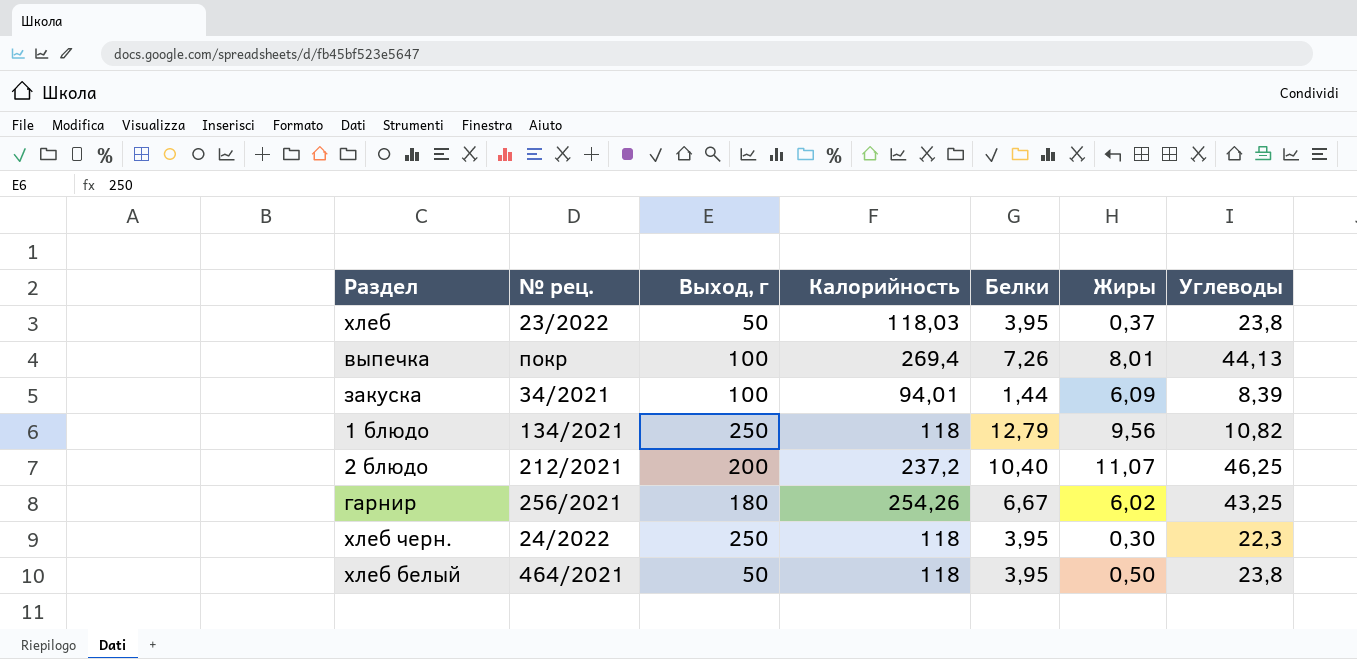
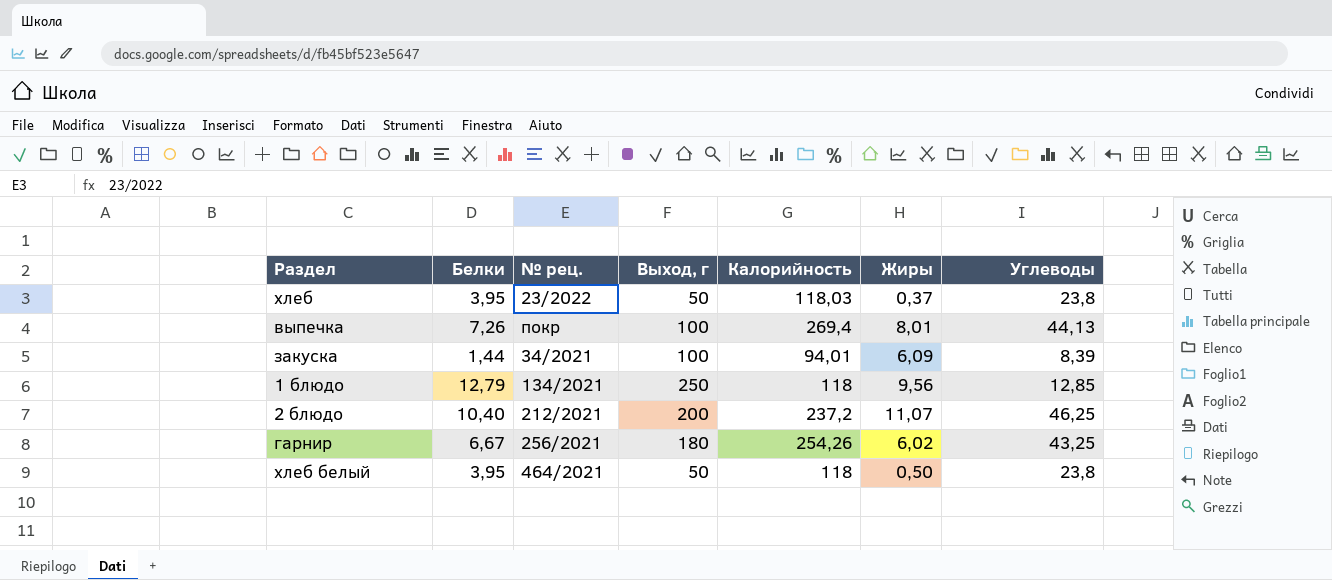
column Белки | position: 5 -> 2
row хлеб черн.: 24/2022 | 250 | 118 | 3,95 | 0,30 | 22,3 -> none
1 блюдо | Углеводы: 10,82 -> 12,85

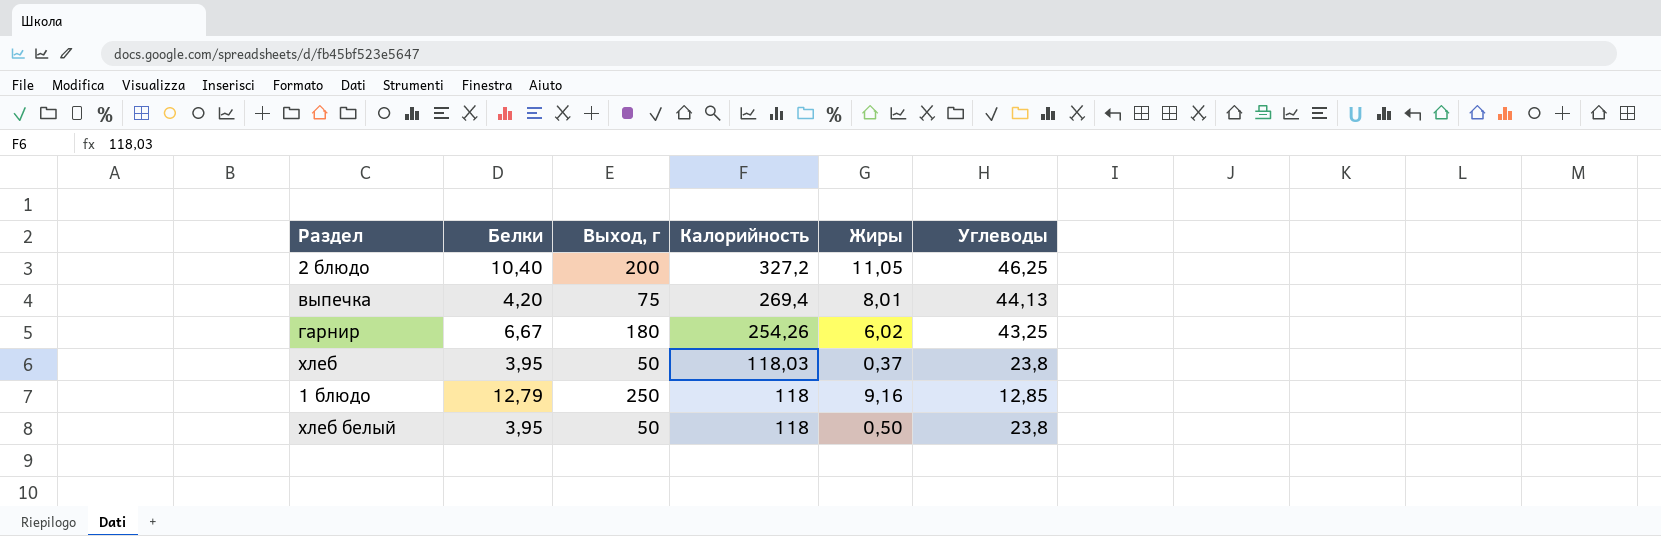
row order: none -> Калорийность descending
column № рец. | position: 3 -> none
row закуска: 1,44 | 34/2021 | 100 | 94,01 | 6,09 | 8,39 -> none
2 блюдо | Калорийность: 237,2 -> 327,2
2 блюдо | Жиры: 11,07 -> 11,05
выпечка | Белки: 7,26 -> 4,20
выпечка | Выход, г: 100 -> 75
1 блюдо | Жиры: 9,56 -> 9,16

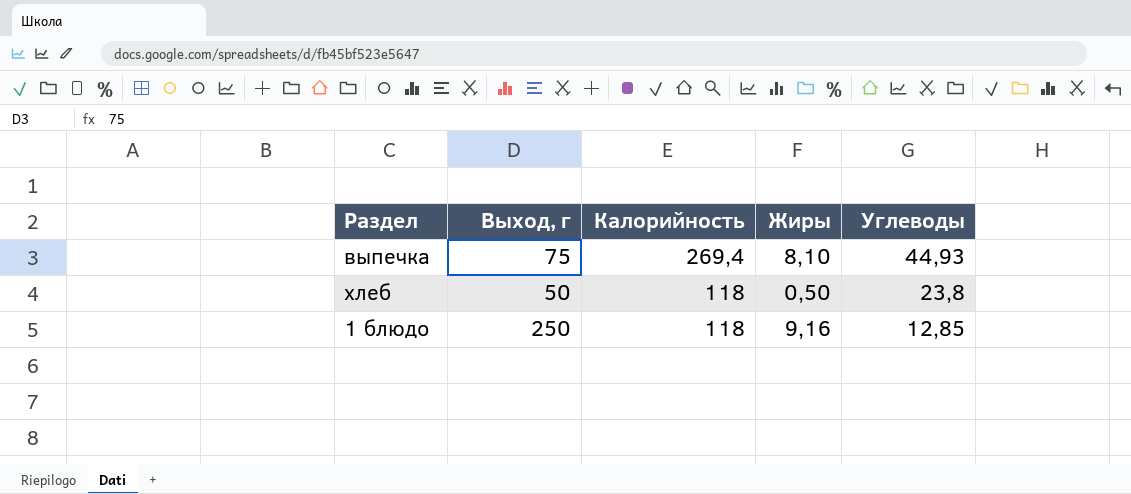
column Белки | position: 2 -> none
row 2 блюдо: 10,40 | 200 | 327,2 | 11,05 | 46,25 -> none
row гарнир: 6,67 | 180 | 254,26 | 6,02 | 43,25 -> none
row хлеб белый: 3,95 | 50 | 118 | 0,50 | 23,8 -> none
выпечка | Жиры: 8,01 -> 8,10
выпечка | Углеводы: 44,13 -> 44,93
хлеб | Калорийность: 118,03 -> 118
хлеб | Жиры: 0,37 -> 0,50

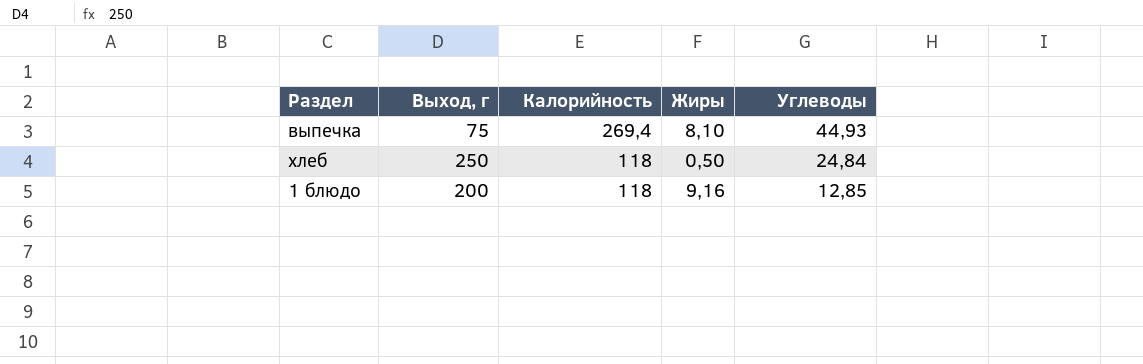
хлеб | Выход, г: 50 -> 250
хлеб | Углеводы: 23,8 -> 24,84
1 блюдо | Выход, г: 250 -> 200

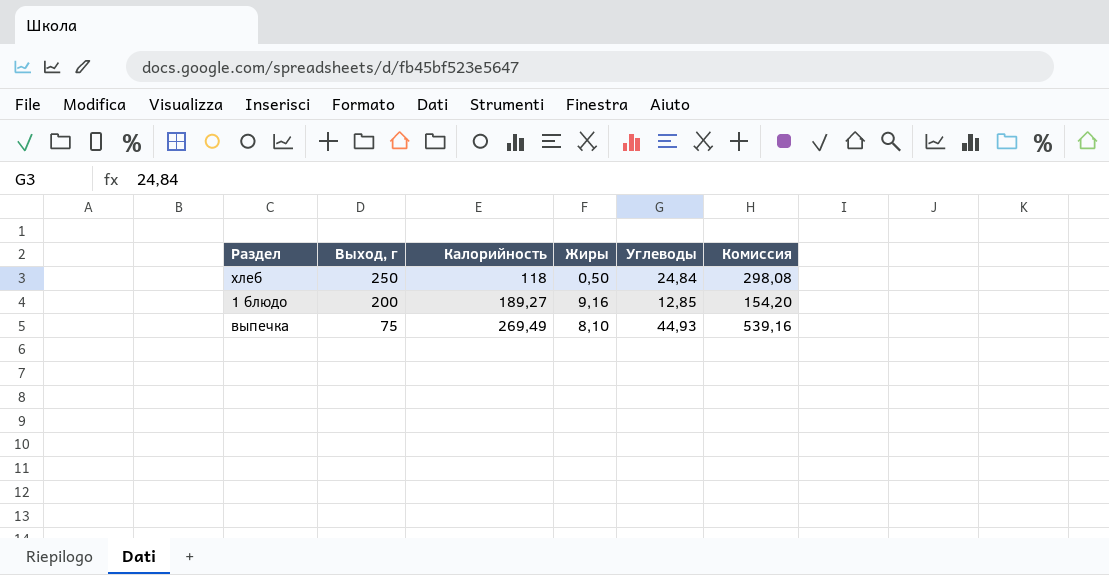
row order: Калорийность descending -> Выход, г descending
column Комиссия | formula: none -> [Углеводы] * 12
1 блюдо | Калорийность: 118 -> 189,27
выпечка | Калорийность: 269,4 -> 269,49

